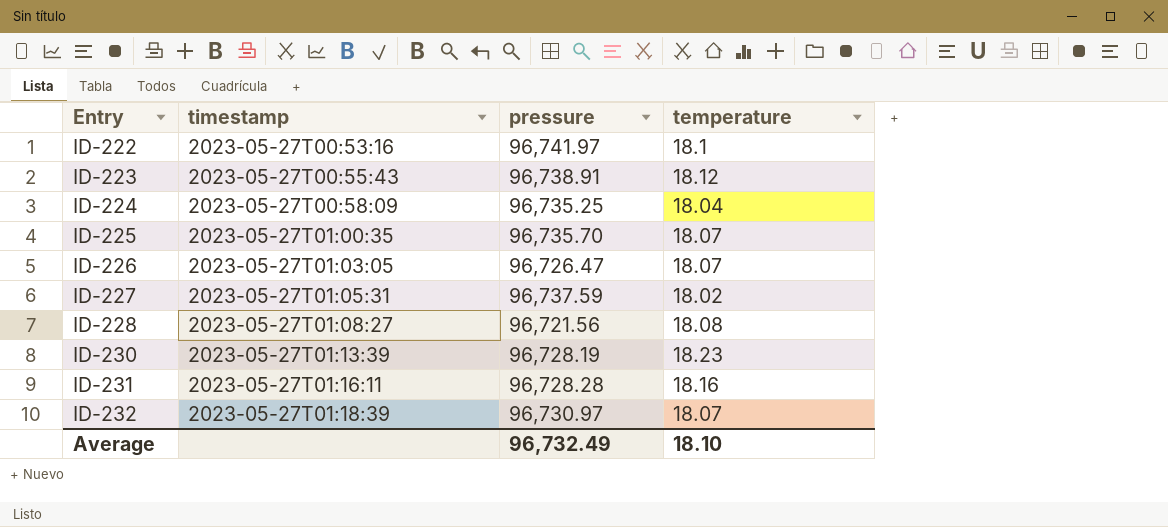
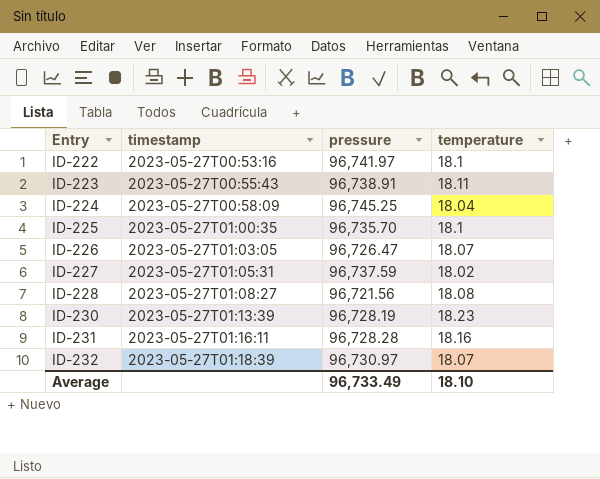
ID-223 | temperature: 18.12 -> 18.11
ID-224 | pressure: 96,735.25 -> 96,745.25
ID-225 | temperature: 18.07 -> 18.1
Average | pressure: 96,732.49 -> 96,733.49

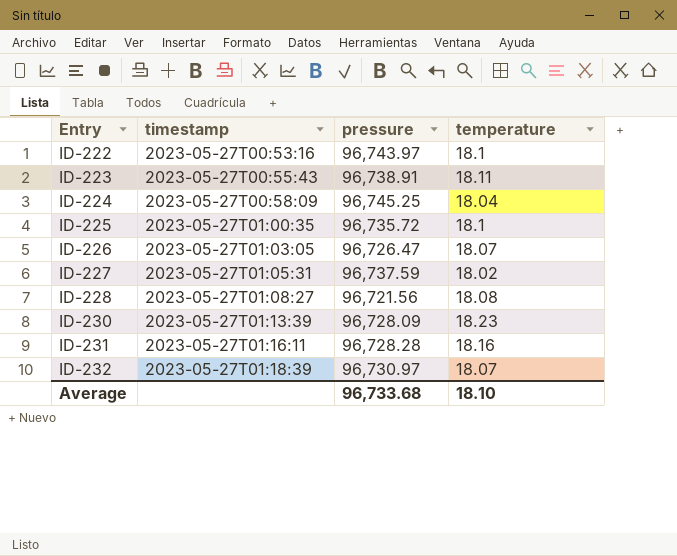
ID-222 | pressure: 96,741.97 -> 96,743.97
ID-225 | pressure: 96,735.70 -> 96,735.72
ID-230 | pressure: 96,728.19 -> 96,728.09
Average | pressure: 96,733.49 -> 96,733.68

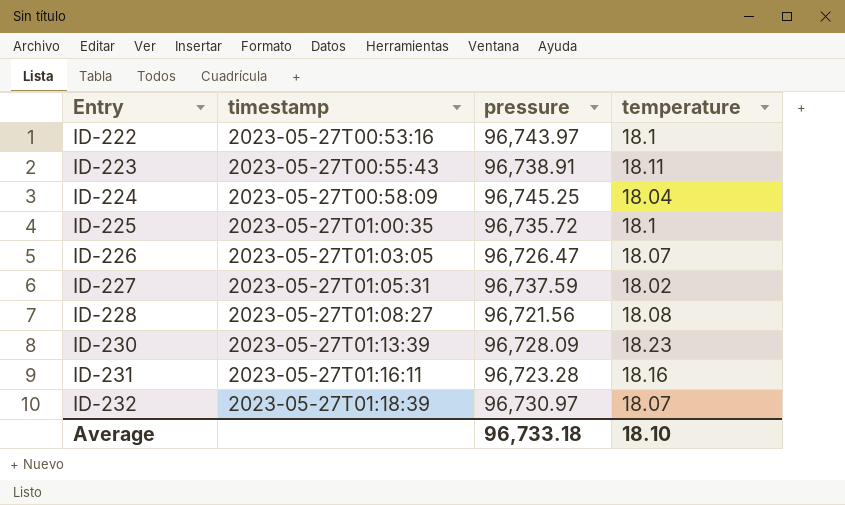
ID-231 | pressure: 96,728.28 -> 96,723.28
Average | pressure: 96,733.68 -> 96,733.18

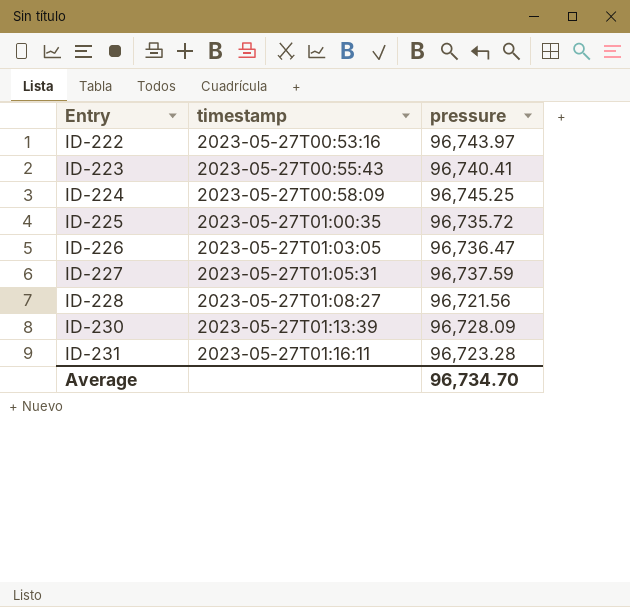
column temperature | position: 4 -> none
row ID-232: 2023-05-27T01:18:39 | 96,730.97 | 18.07 -> none
ID-223 | pressure: 96,738.91 -> 96,740.41
ID-226 | pressure: 96,726.47 -> 96,736.47
Average | pressure: 96,733.18 -> 96,734.70

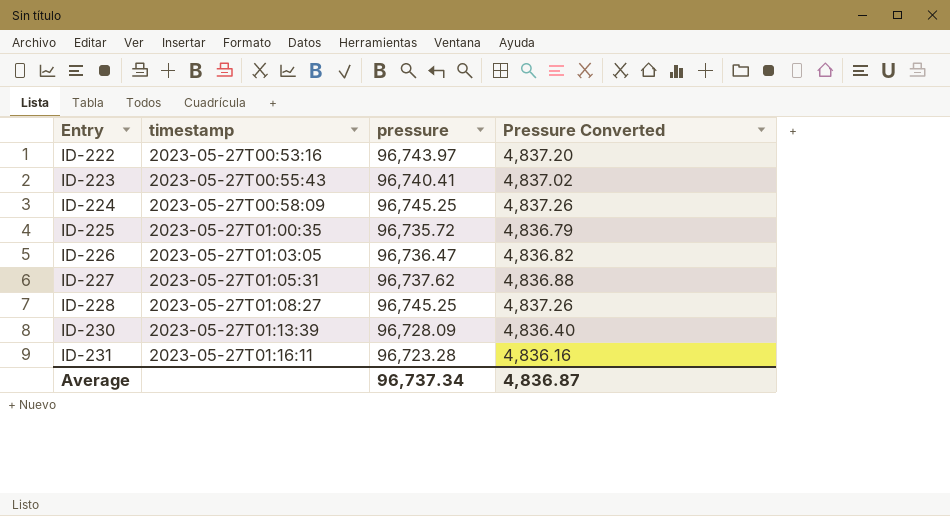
column Pressure Converted | formula: none -> [pressure] * 0.05
ID-227 | pressure: 96,737.59 -> 96,737.62
ID-228 | pressure: 96,721.56 -> 96,745.25
Average | pressure: 96,734.70 -> 96,737.34

